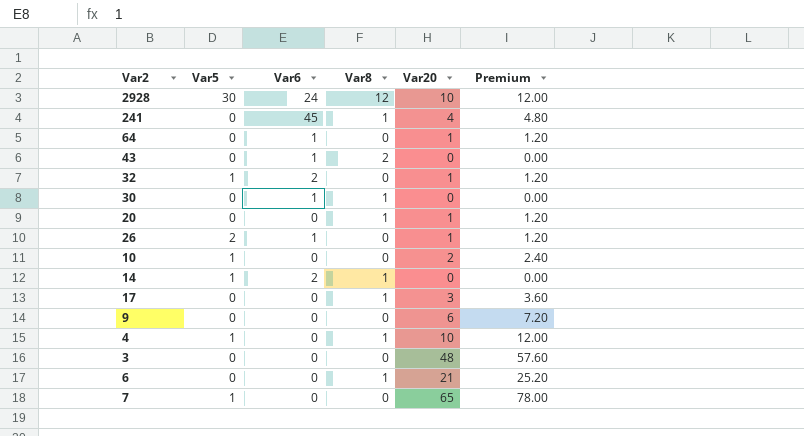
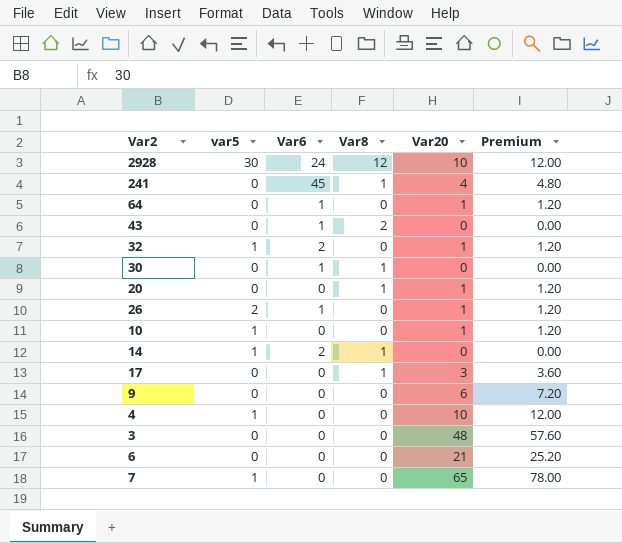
column name: Var5 -> var5
10 | Var20: 2 -> 1
10 | Premium: 2.40 -> 1.20
4 | Var8: 1 -> 0
6 | Var8: 1 -> 0

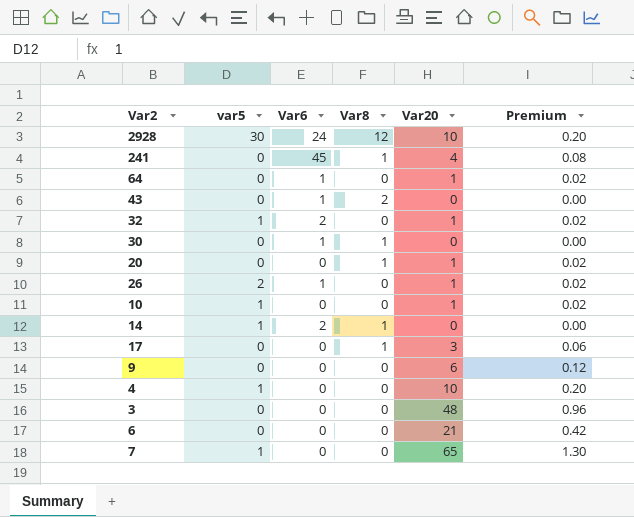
column Premium | formula: [Var20] * 1.2 -> [Var20] * 0.02

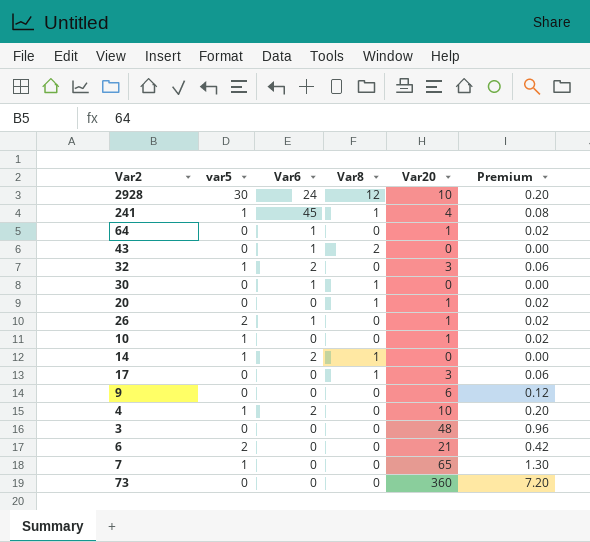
241 | var5: 0 -> 1
32 | Var20: 1 -> 3
32 | Premium: 0.02 -> 0.06
4 | Var6: 0 -> 2
6 | var5: 0 -> 2
row 73: none -> 0 | 0 | 0 | 360 | 7.20

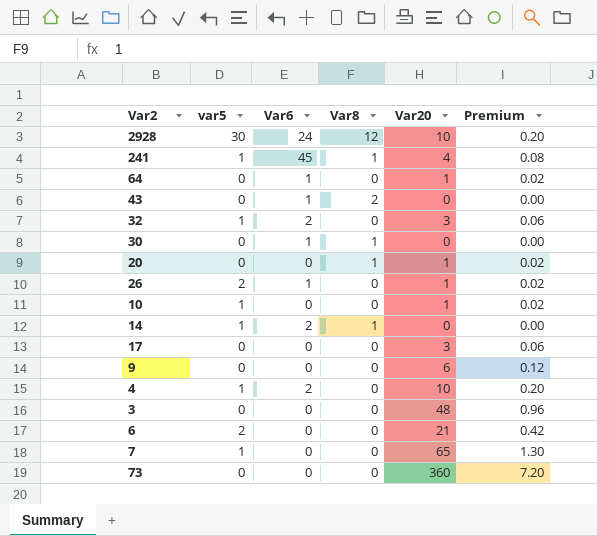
17 | Var8: 1 -> 0

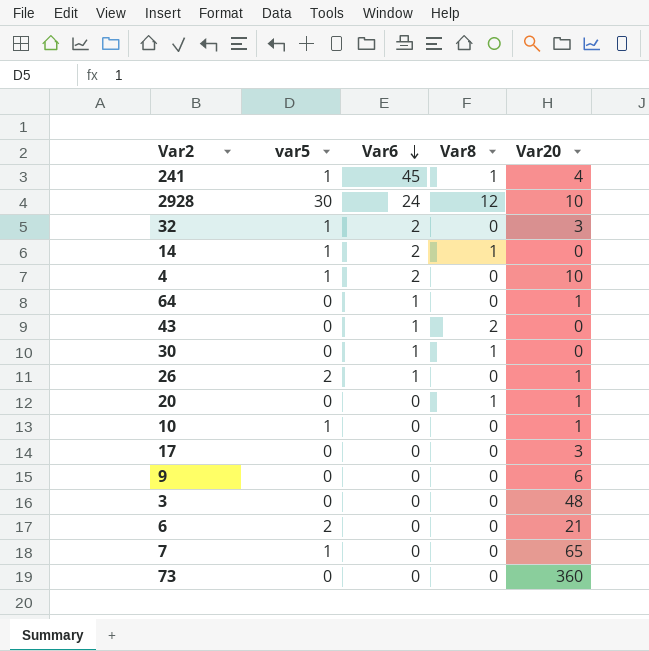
row order: none -> Var6 descending
column Premium | formula: [Var20] * 0.02 -> none

